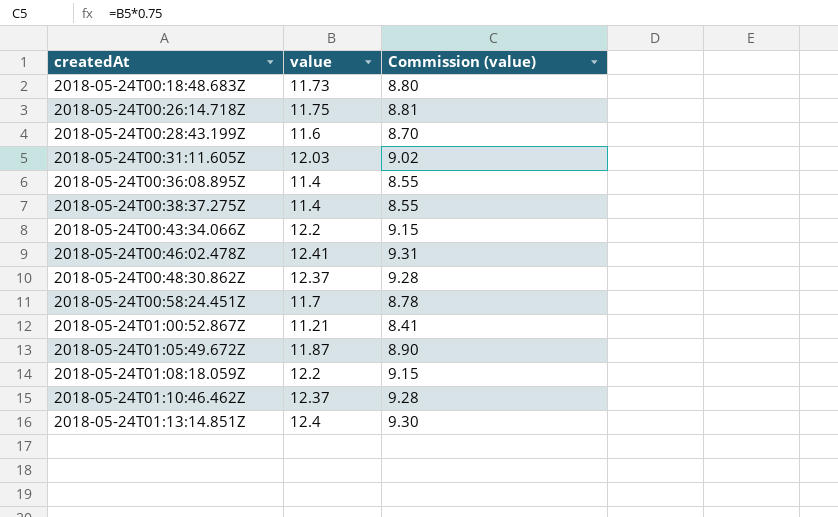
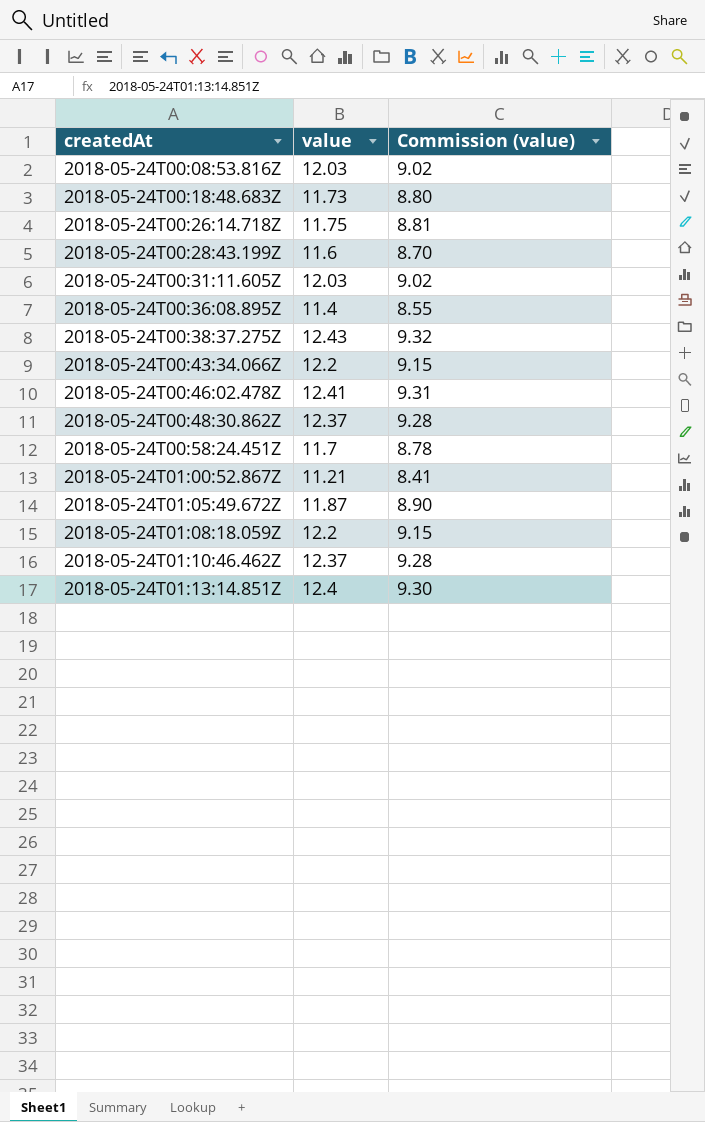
row 2018-05-24T00:08:53.816Z: none -> 12.03 | 9.02
2018-05-24T00:38:37.275Z | value: 11.4 -> 12.43
2018-05-24T00:38:37.275Z | Commission (value): 8.55 -> 9.32

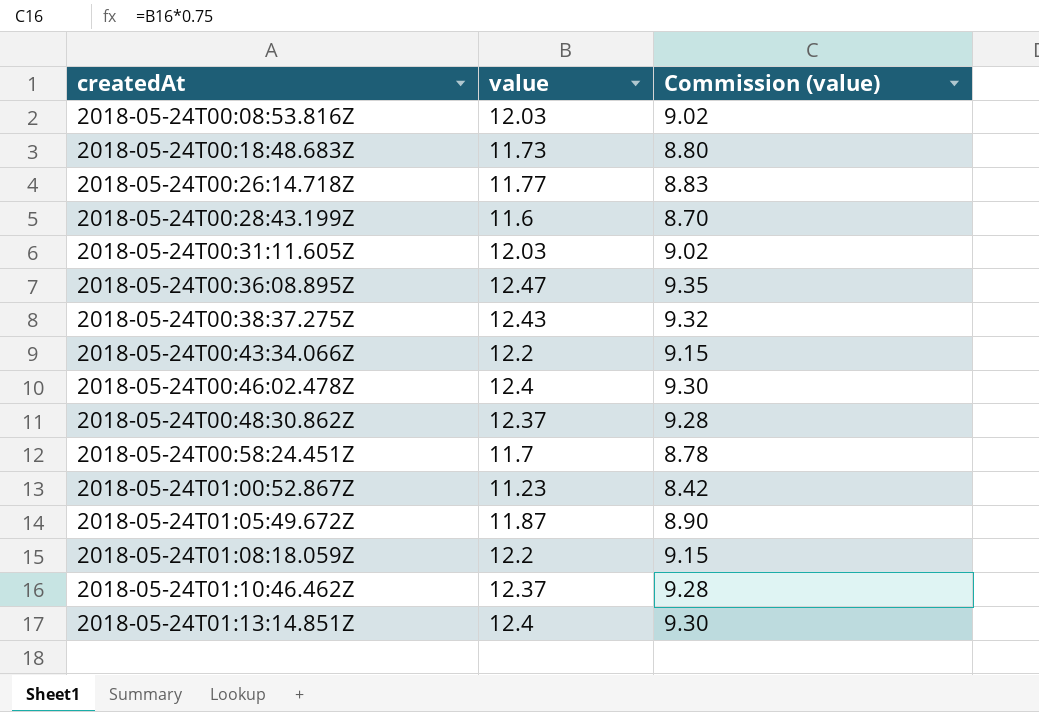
2018-05-24T00:26:14.718Z | value: 11.75 -> 11.77
2018-05-24T00:26:14.718Z | Commission (value): 8.81 -> 8.83
2018-05-24T00:36:08.895Z | value: 11.4 -> 12.47
2018-05-24T00:36:08.895Z | Commission (value): 8.55 -> 9.35
2018-05-24T00:46:02.478Z | value: 12.41 -> 12.4
2018-05-24T00:46:02.478Z | Commission (value): 9.31 -> 9.30
2018-05-24T01:00:52.867Z | value: 11.21 -> 11.23
2018-05-24T01:00:52.867Z | Commission (value): 8.41 -> 8.42

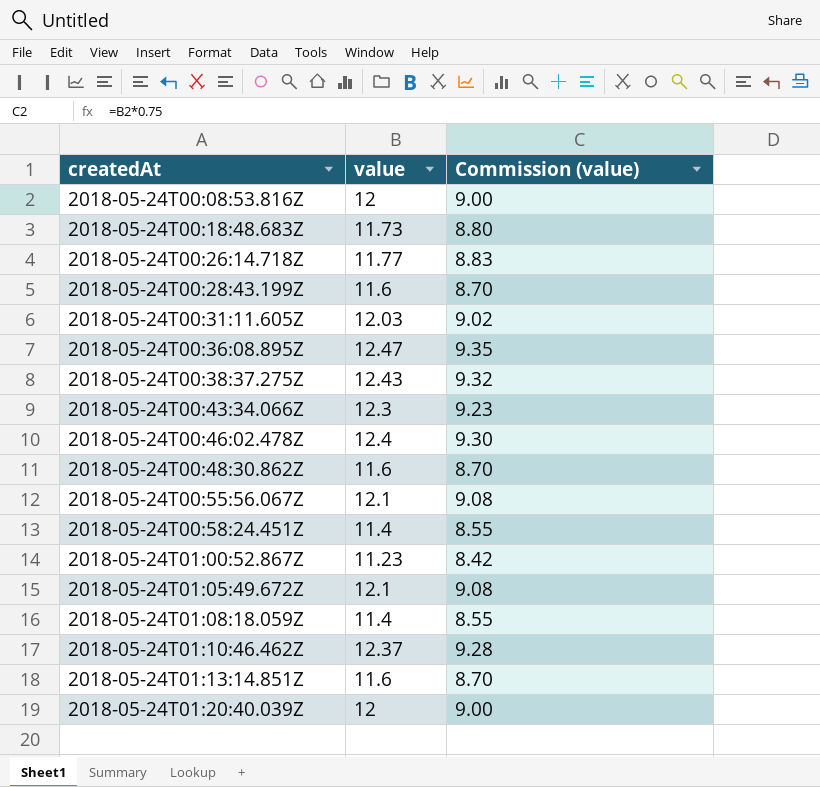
2018-05-24T00:08:53.816Z | value: 12.03 -> 12
2018-05-24T00:08:53.816Z | Commission (value): 9.02 -> 9.00
2018-05-24T00:43:34.066Z | value: 12.2 -> 12.3
2018-05-24T00:43:34.066Z | Commission (value): 9.15 -> 9.23
2018-05-24T00:48:30.862Z | value: 12.37 -> 11.6
2018-05-24T00:48:30.862Z | Commission (value): 9.28 -> 8.70
row 2018-05-24T00:55:56.067Z: none -> 12.1 | 9.08
2018-05-24T00:58:24.451Z | value: 11.7 -> 11.4
2018-05-24T00:58:24.451Z | Commission (value): 8.78 -> 8.55
2018-05-24T01:05:49.672Z | value: 11.87 -> 12.1
2018-05-24T01:05:49.672Z | Commission (value): 8.90 -> 9.08
2018-05-24T01:08:18.059Z | value: 12.2 -> 11.4
2018-05-24T01:08:18.059Z | Commission (value): 9.15 -> 8.55
2018-05-24T01:13:14.851Z | value: 12.4 -> 11.6
2018-05-24T01:13:14.851Z | Commission (value): 9.30 -> 8.70
row 2018-05-24T01:20:40.039Z: none -> 12 | 9.00

